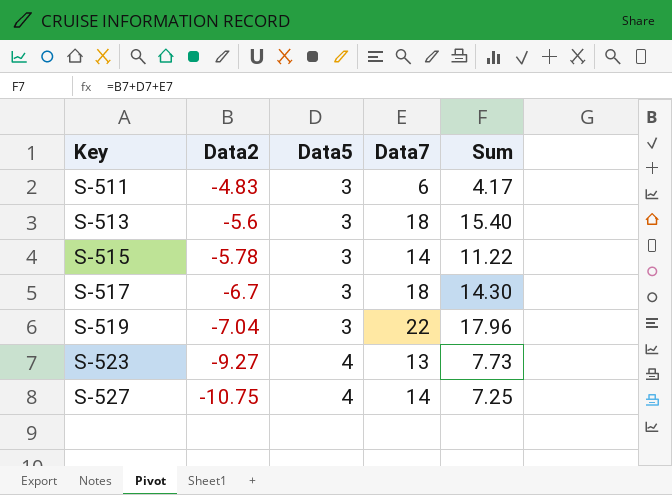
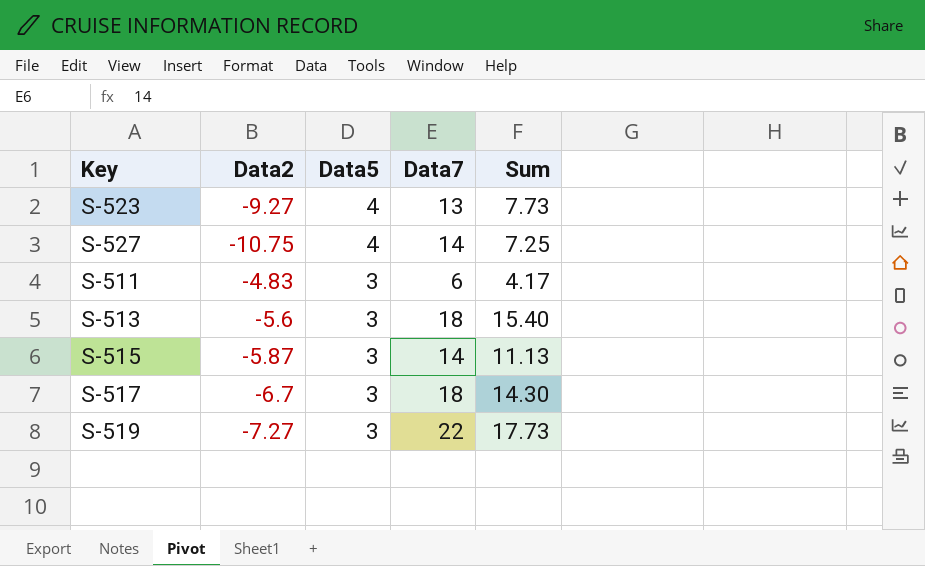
row order: Key ascending -> Data5 descending
S-515 | Data2: -5.78 -> -5.87
S-515 | Sum: 11.22 -> 11.13
S-519 | Data2: -7.04 -> -7.27
S-519 | Sum: 17.96 -> 17.73

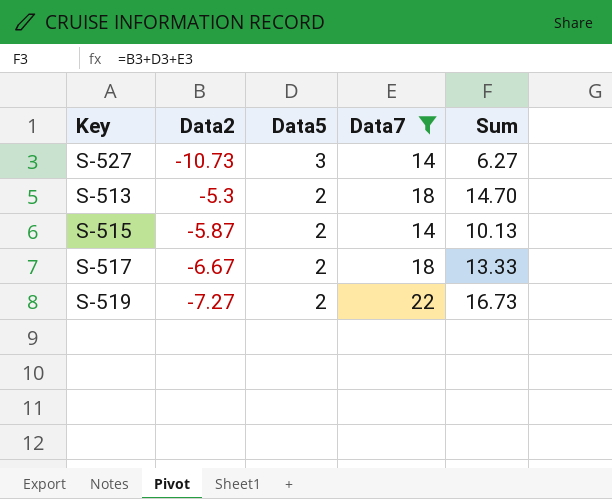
filter: none -> Data7 >= 14
S-527 | Data2: -10.75 -> -10.73
S-527 | Data5: 4 -> 3
S-527 | Sum: 7.25 -> 6.27
S-513 | Data2: -5.6 -> -5.3
S-513 | Data5: 3 -> 2
S-513 | Sum: 15.40 -> 14.70
S-515 | Data5: 3 -> 2
S-515 | Sum: 11.13 -> 10.13
S-517 | Data2: -6.7 -> -6.67
S-517 | Data5: 3 -> 2
S-517 | Sum: 14.30 -> 13.33
S-519 | Data5: 3 -> 2
S-519 | Sum: 17.73 -> 16.73

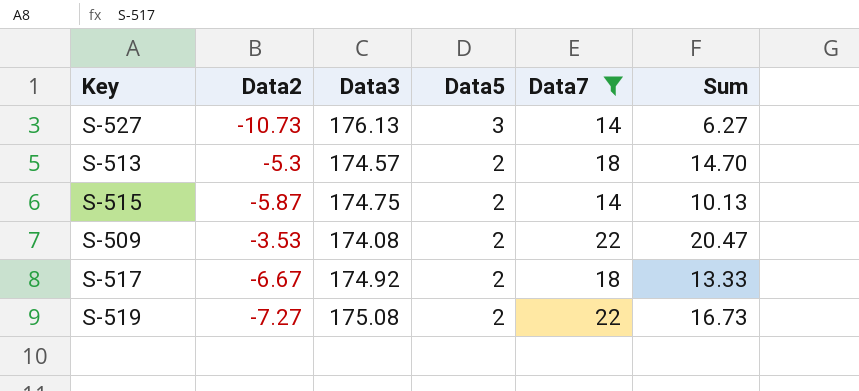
column Data3 | position: none -> 3
row S-509: none -> -3.53 | 174.08 | 2 | 22 | 20.47

